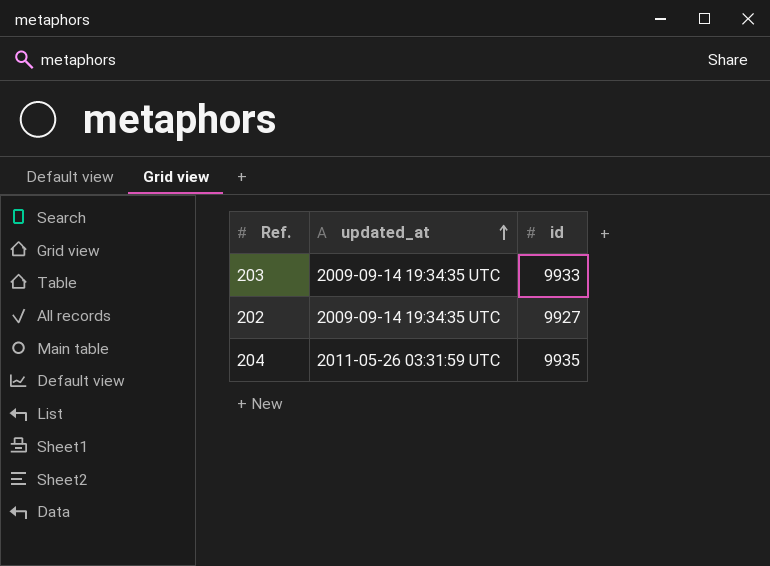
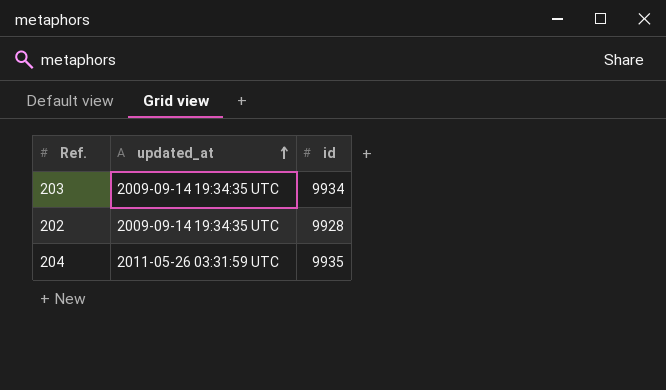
203 | id: 9933 -> 9934
202 | id: 9927 -> 9928

